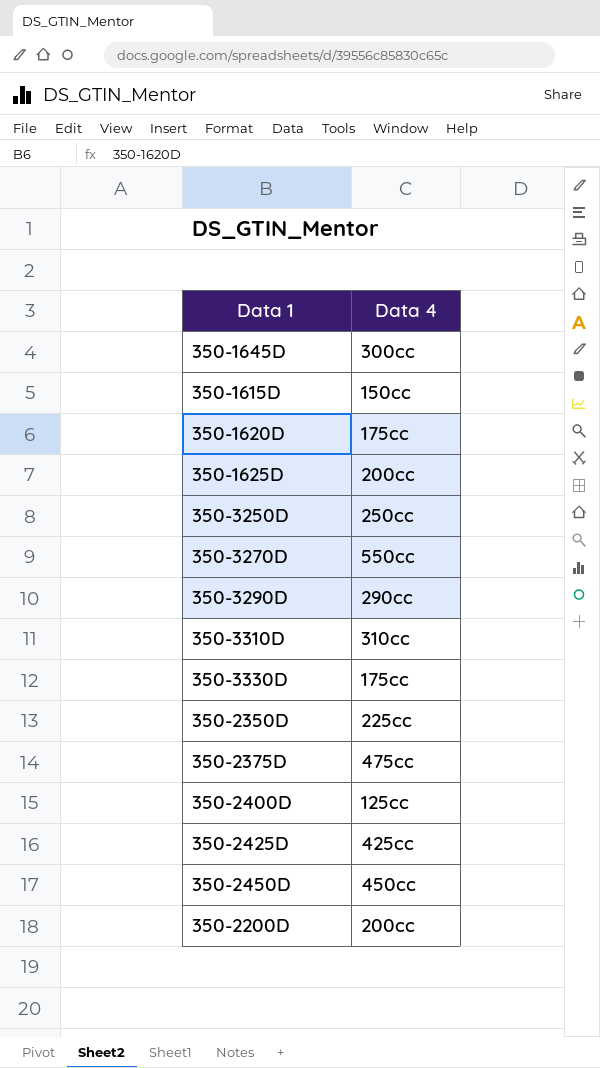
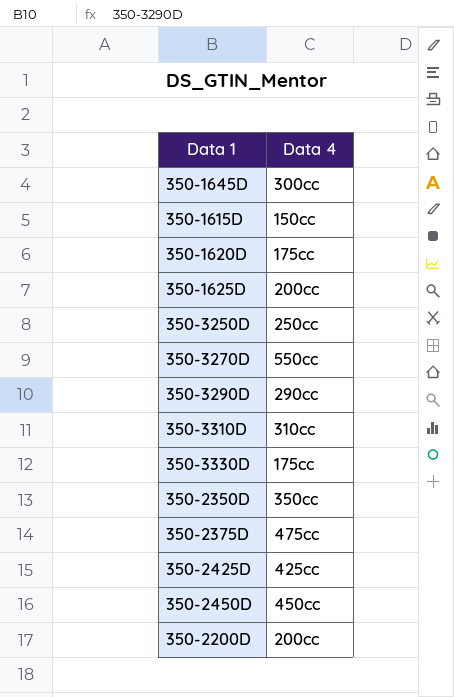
row 350-2400D: 125cc -> none
350-2350D | Data 4: 225cc -> 350cc

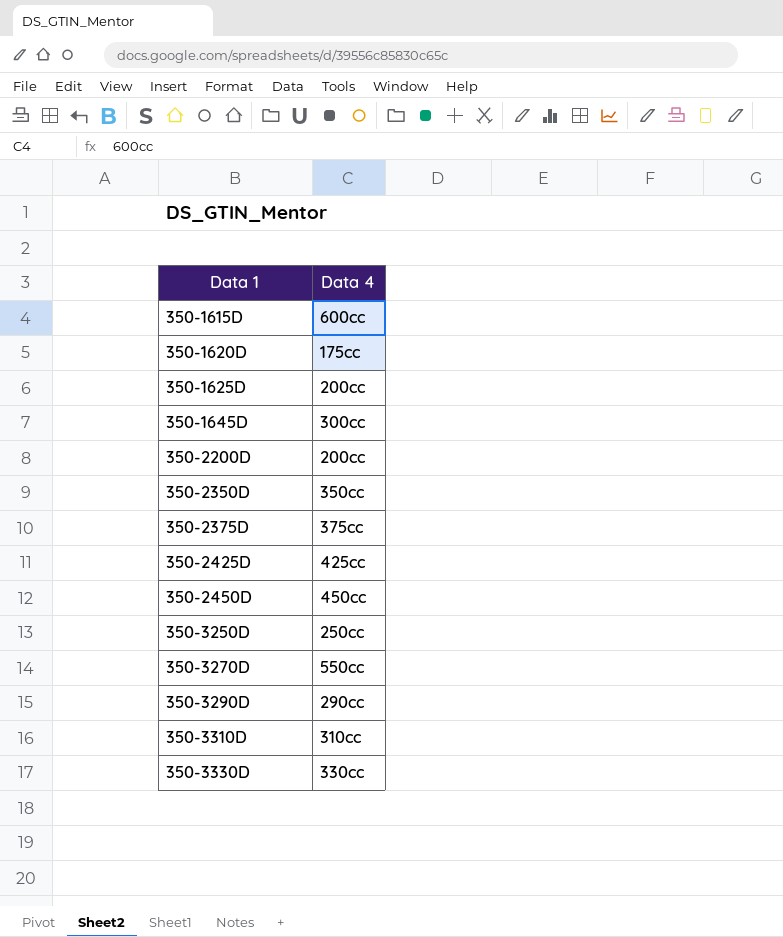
row order: none -> Data 1 ascending
350-1615D | Data 4: 150cc -> 600cc
350-2375D | Data 4: 475cc -> 375cc
350-3330D | Data 4: 175cc -> 330cc

